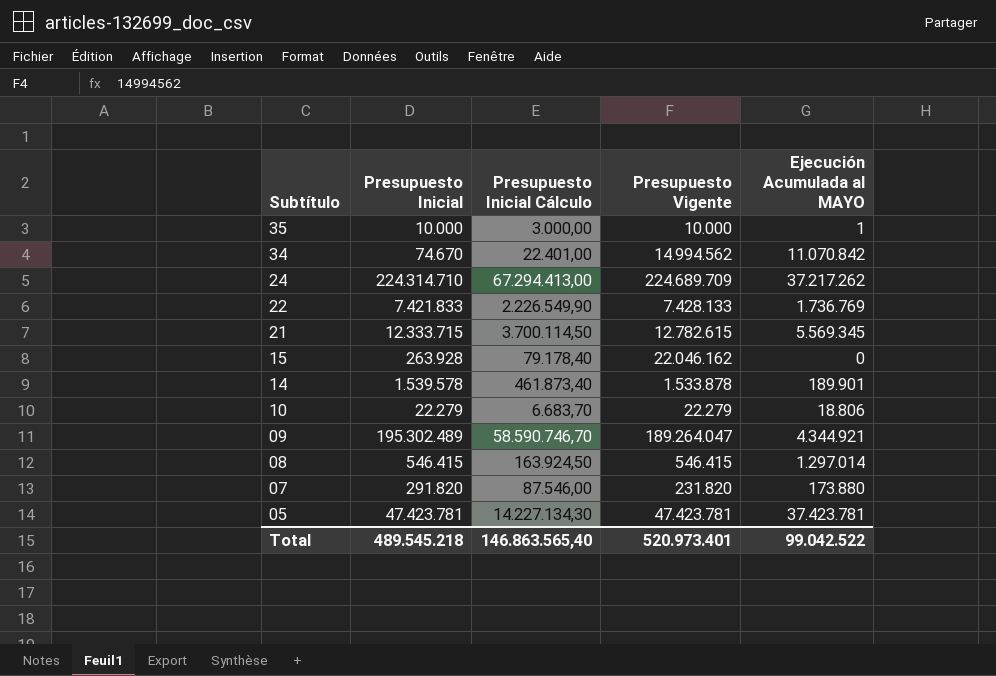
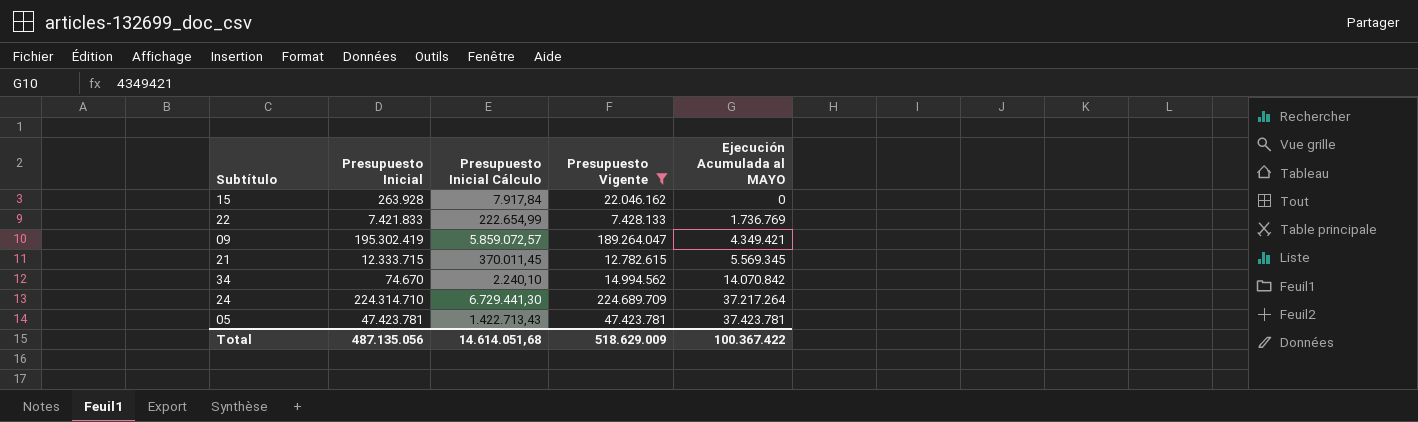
filter: none -> Presupuesto Vigente >= 7.428.133
row order: Subtítulo descending -> Ejecución Acumulada al MAYO ascending
column Presupuesto Inicial Cálculo | formula: [Presupuesto Inicial] * 0,3 -> [Presupuesto Inicial] * 0,03
09 | Presupuesto Inicial: 195.302.489 -> 195.302.419
09 | Ejecución Acumulada al MAYO: 4.344.921 -> 4.349.421
34 | Ejecución Acumulada al MAYO: 11.070.842 -> 14.070.842
24 | Ejecución Acumulada al MAYO: 37.217.262 -> 37.217.264
Total | Presupuesto Inicial: 489.545.218 -> 487.135.056
Total | Presupuesto Inicial Cálculo: 146.863.565,40 -> 14.614.051,68
Total | Presupuesto Vigente: 520.973.401 -> 518.629.009
Total | Ejecución Acumulada al MAYO: 99.042.522 -> 100.367.422

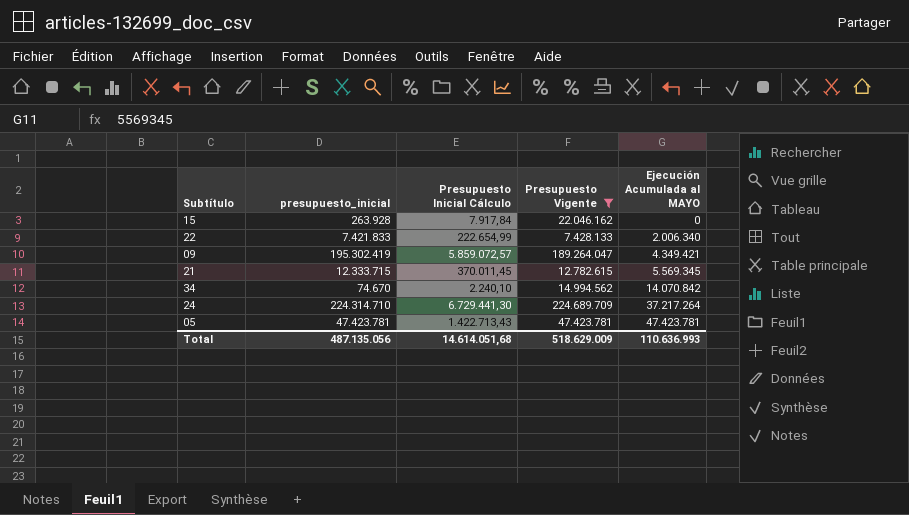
column name: Presupuesto Inicial -> presupuesto_inicial
22 | Ejecución Acumulada al MAYO: 1.736.769 -> 2.006.340
05 | Ejecución Acumulada al MAYO: 37.423.781 -> 47.423.781
Total | Ejecución Acumulada al MAYO: 100.367.422 -> 110.636.993

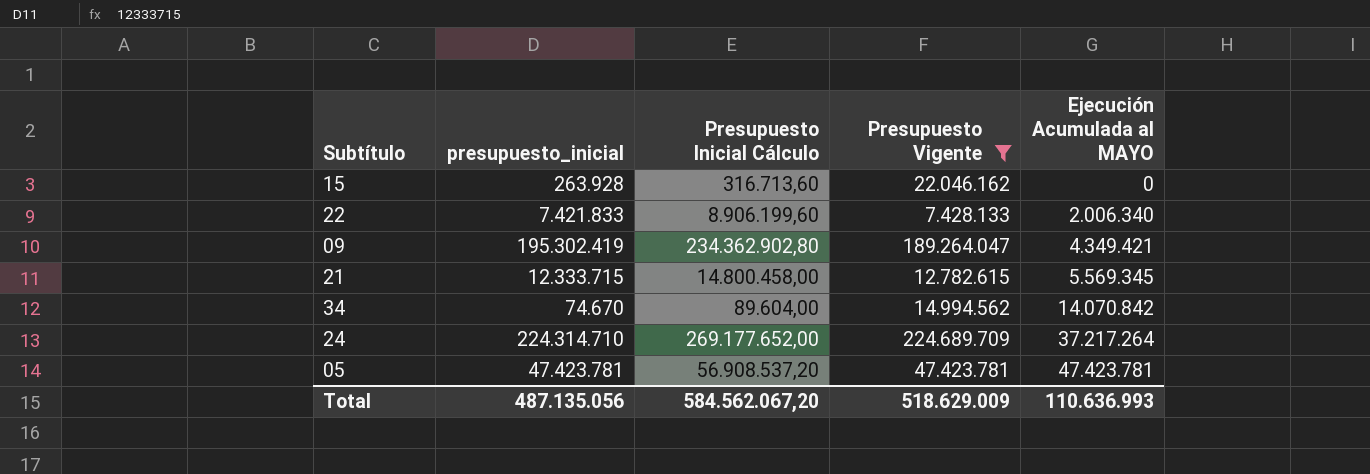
column Presupuesto Inicial Cálculo | formula: [presupuesto_inicial] * 0,03 -> [presupuesto_inicial] * 1,2
Total | Presupuesto Inicial Cálculo: 14.614.051,68 -> 584.562.067,20

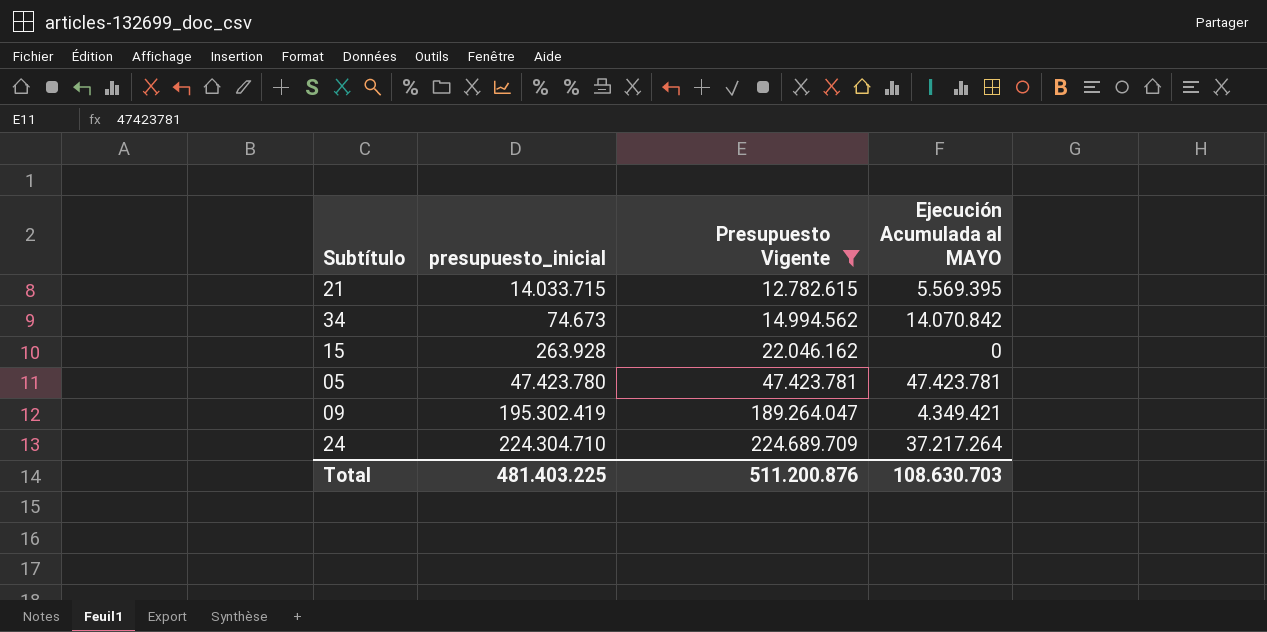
row order: Ejecución Acumulada al MAYO ascending -> Presupuesto Vigente ascending
column Presupuesto Inicial Cálculo | formula: [presupuesto_inicial] * 1,2 -> none
row 22: 7.421.833 | 8.906.199,60 | 7.428.133 | 2.006.340 -> none
21 | presupuesto_inicial: 12.333.715 -> 14.033.715
21 | Ejecución Acumulada al MAYO: 5.569.345 -> 5.569.395
34 | presupuesto_inicial: 74.670 -> 74.673
05 | presupuesto_inicial: 47.423.781 -> 47.423.780
24 | presupuesto_inicial: 224.314.710 -> 224.304.710
Total | presupuesto_inicial: 487.135.056 -> 481.403.225
Total | Presupuesto Vigente: 518.629.009 -> 511.200.876
Total | Ejecución Acumulada al MAYO: 110.636.993 -> 108.630.703

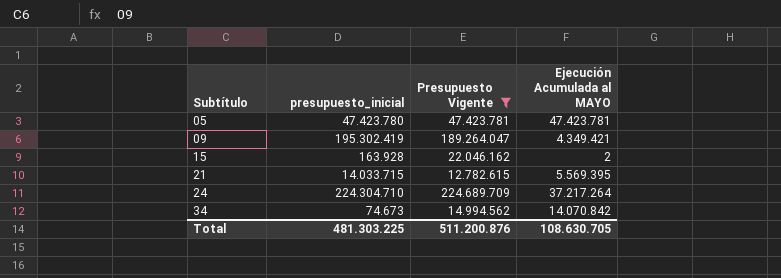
row order: Presupuesto Vigente ascending -> Subtítulo ascending
15 | presupuesto_inicial: 263.928 -> 163.928
15 | Ejecución Acumulada al MAYO: 0 -> 2
Total | presupuesto_inicial: 481.403.225 -> 481.303.225
Total | Ejecución Acumulada al MAYO: 108.630.703 -> 108.630.705

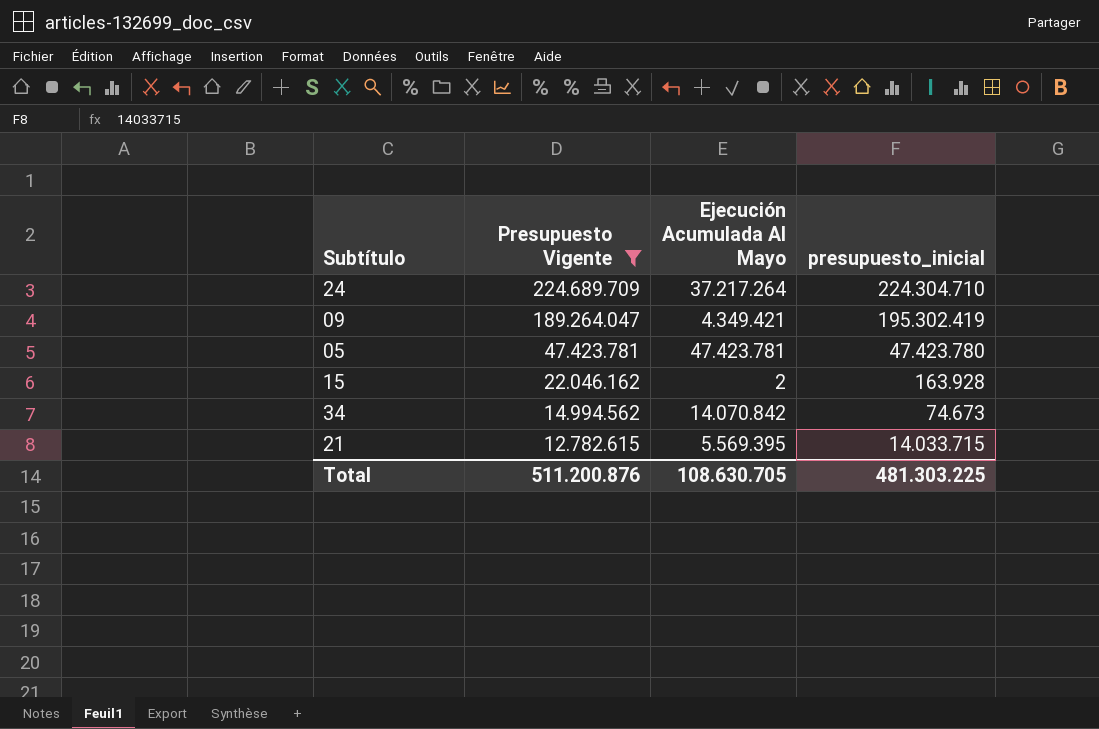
row order: Subtítulo ascending -> Presupuesto Vigente descending
column name: Ejecución Acumulada al MAYO -> Ejecución Acumulada Al Mayo
column presupuesto_inicial | position: 2 -> 4

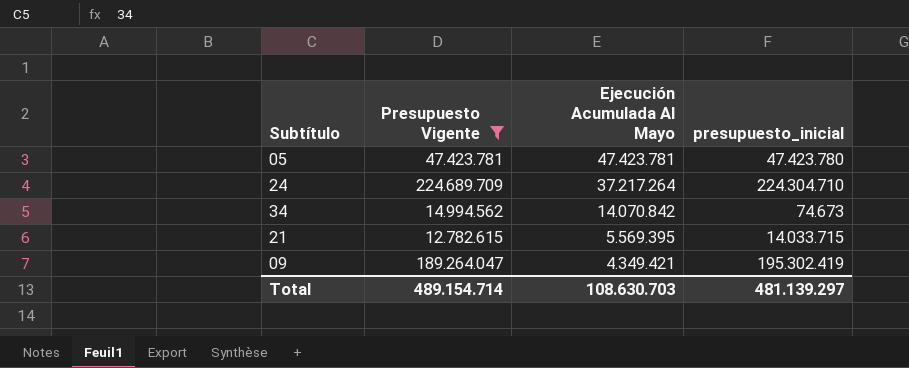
row order: Presupuesto Vigente descending -> Ejecución Acumulada Al Mayo descending
row 15: 22.046.162 | 2 | 163.928 -> none
Total | Presupuesto Vigente: 511.200.876 -> 489.154.714
Total | Ejecución Acumulada Al Mayo: 108.630.705 -> 108.630.703
Total | presupuesto_inicial: 481.303.225 -> 481.139.297

